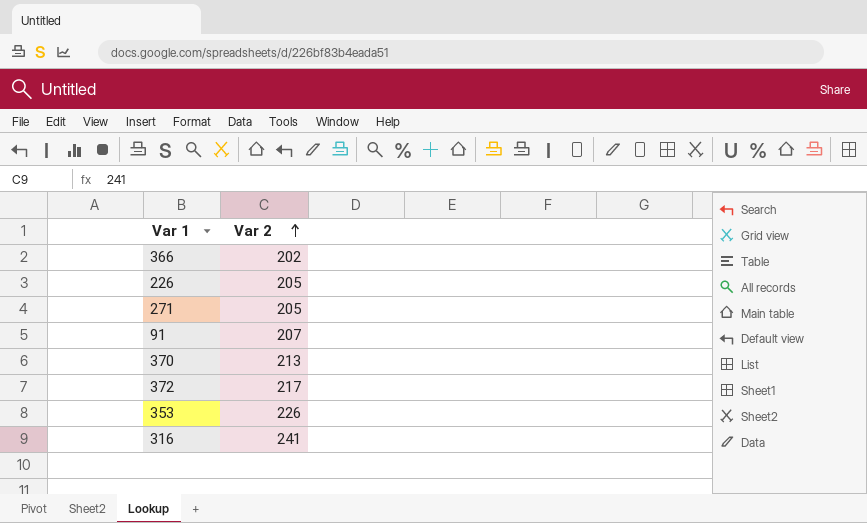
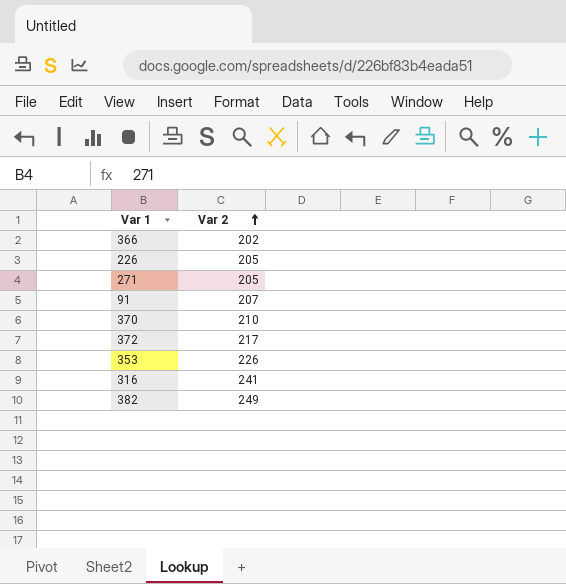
370 | Var 2: 213 -> 210
row 382: none -> 249

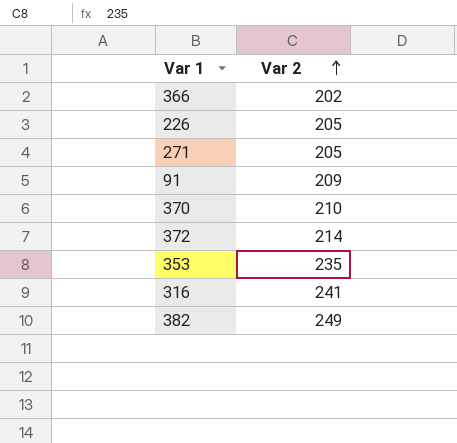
91 | Var 2: 207 -> 209
372 | Var 2: 217 -> 214
353 | Var 2: 226 -> 235

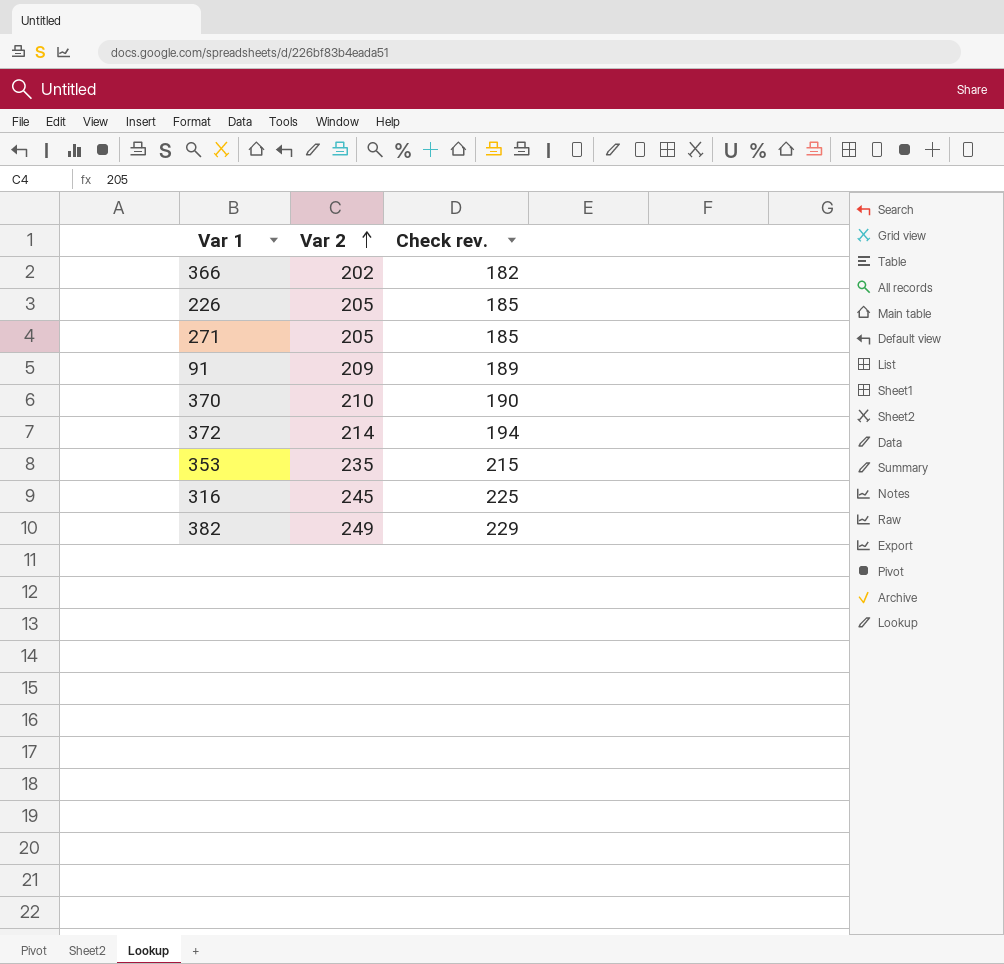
column Check rev. | formula: none -> [Var 2] - 20
316 | Var 2: 241 -> 245

